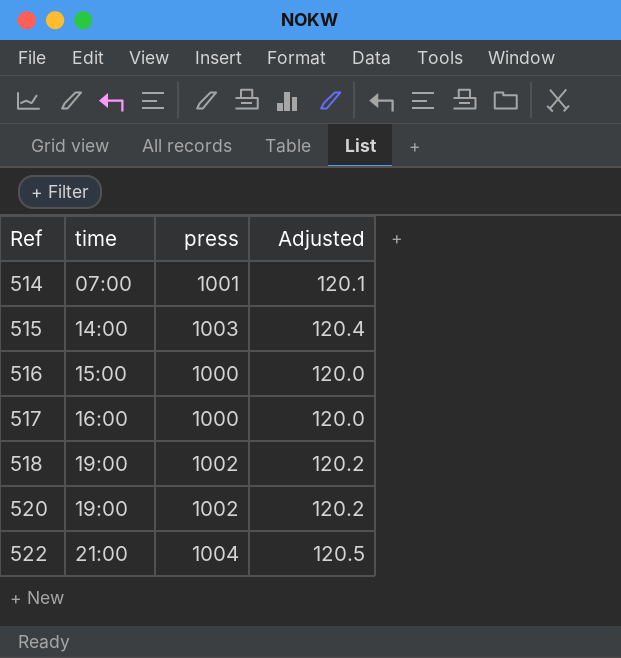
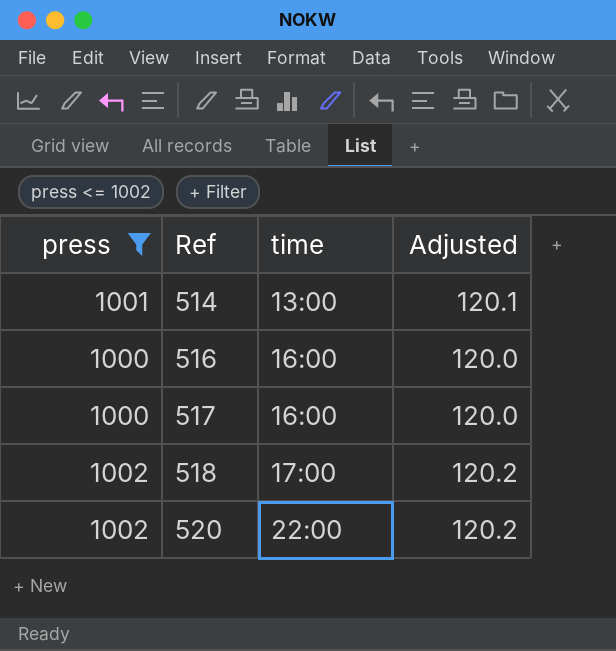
filter: none -> press <= 1002
column press | position: 3 -> 1
514 | time: 07:00 -> 13:00
516 | time: 15:00 -> 16:00
518 | time: 19:00 -> 17:00
520 | time: 19:00 -> 22:00

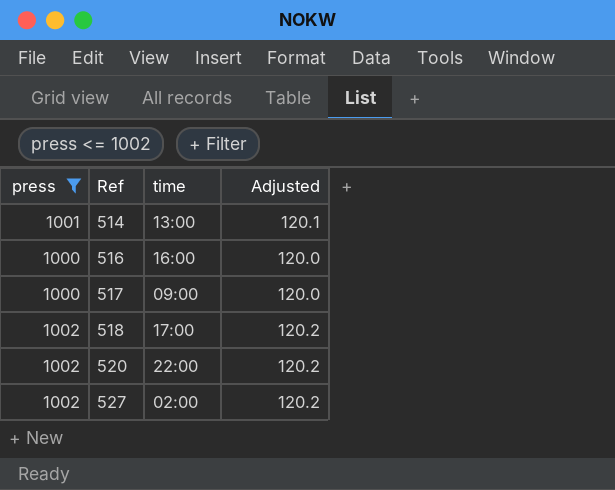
517 | time: 16:00 -> 09:00
row 527: none -> 1002 | 02:00 | 120.2

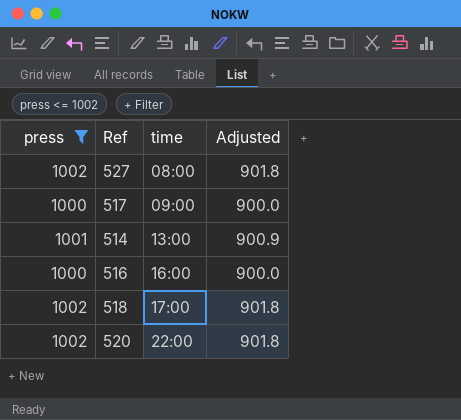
row order: Ref ascending -> time ascending
column Adjusted | formula: [press] * 0.12 -> [press] * 0.9
527 | time: 02:00 -> 08:00

